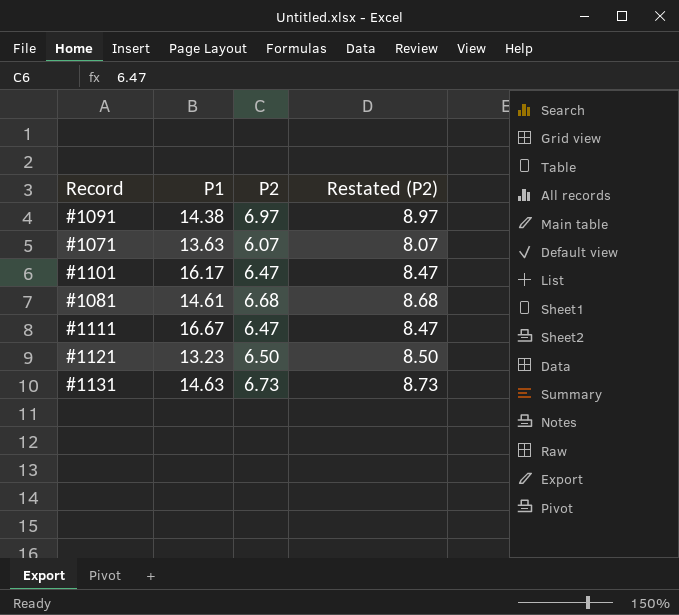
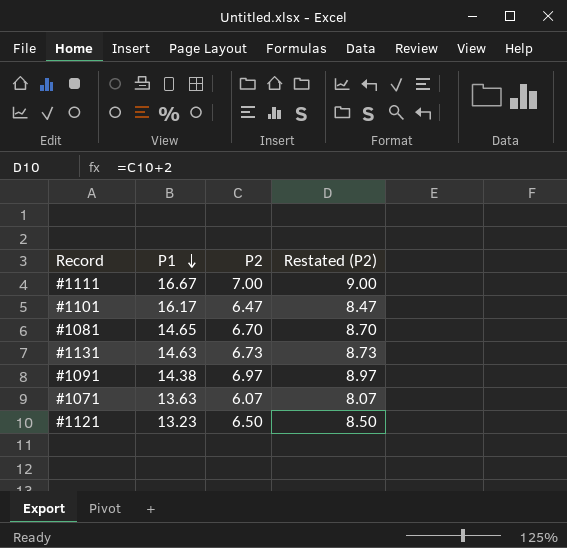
row order: none -> P1 descending
#1111 | P2: 6.47 -> 7.00
#1111 | Restated (P2): 8.47 -> 9.00
#1081 | P1: 14.61 -> 14.65
#1081 | P2: 6.68 -> 6.70
#1081 | Restated (P2): 8.68 -> 8.70

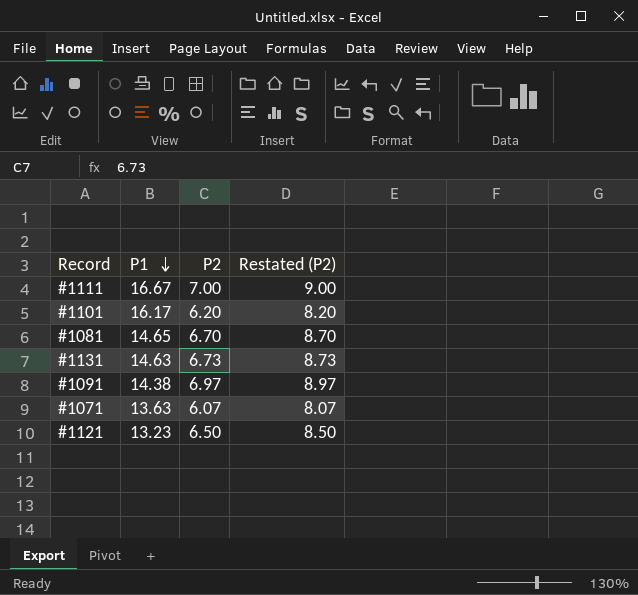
#1101 | P2: 6.47 -> 6.20
#1101 | Restated (P2): 8.47 -> 8.20

